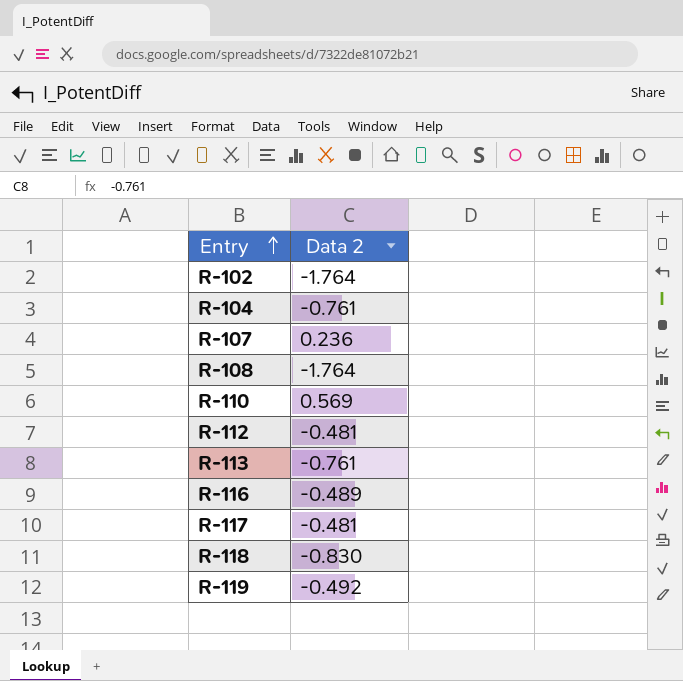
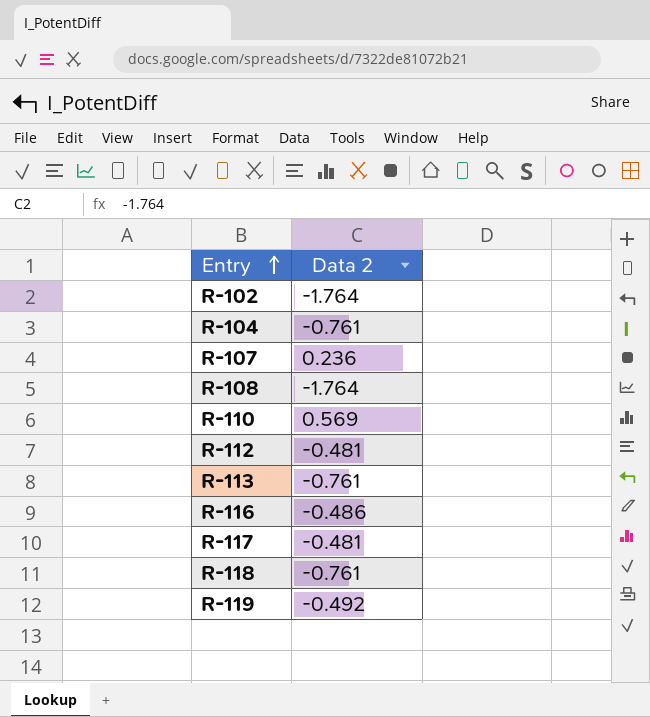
R-116 | Data 2: -0.489 -> -0.486
R-118 | Data 2: -0.830 -> -0.761

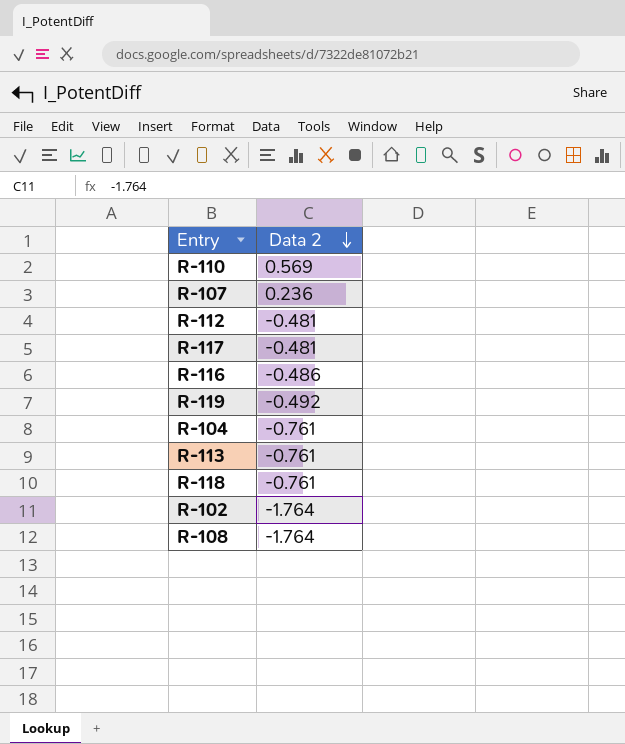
row order: Entry ascending -> Data 2 descending

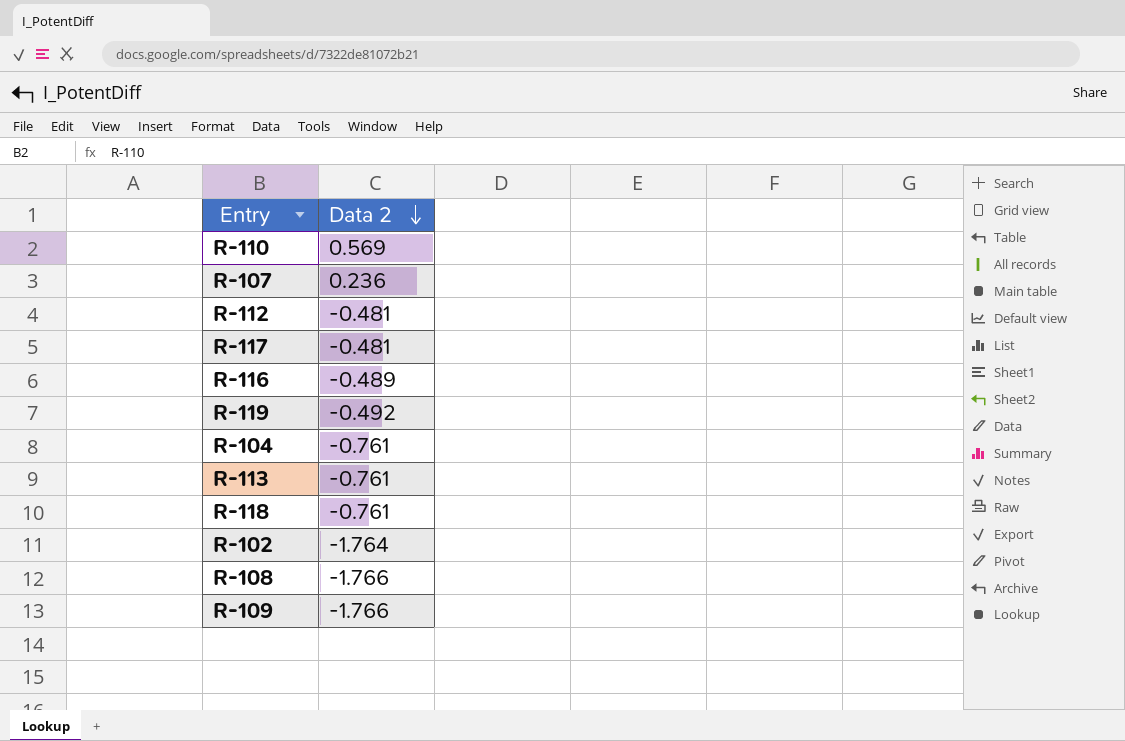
R-116 | Data 2: -0.486 -> -0.489
R-108 | Data 2: -1.764 -> -1.766
row R-109: none -> -1.766

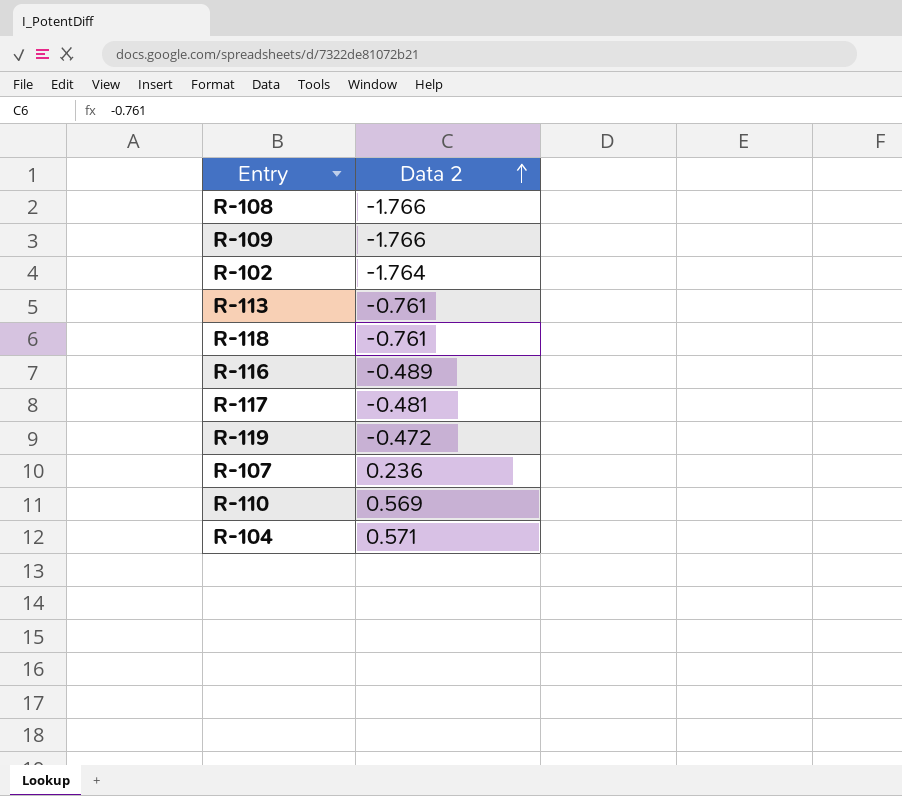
row order: Data 2 descending -> Data 2 ascending
row R-112: -0.481 -> none
R-119 | Data 2: -0.492 -> -0.472
R-104 | Data 2: -0.761 -> 0.571

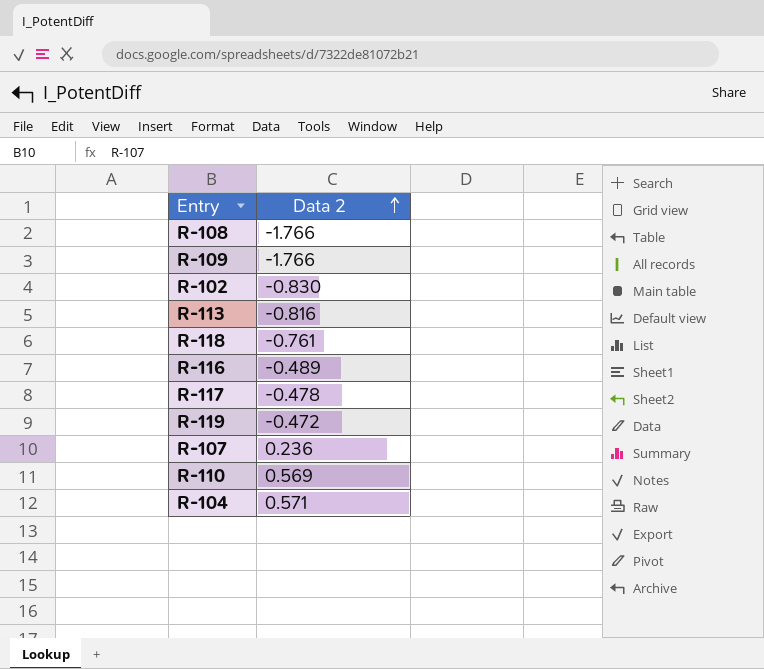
R-102 | Data 2: -1.764 -> -0.830
R-113 | Data 2: -0.761 -> -0.816
R-117 | Data 2: -0.481 -> -0.478

